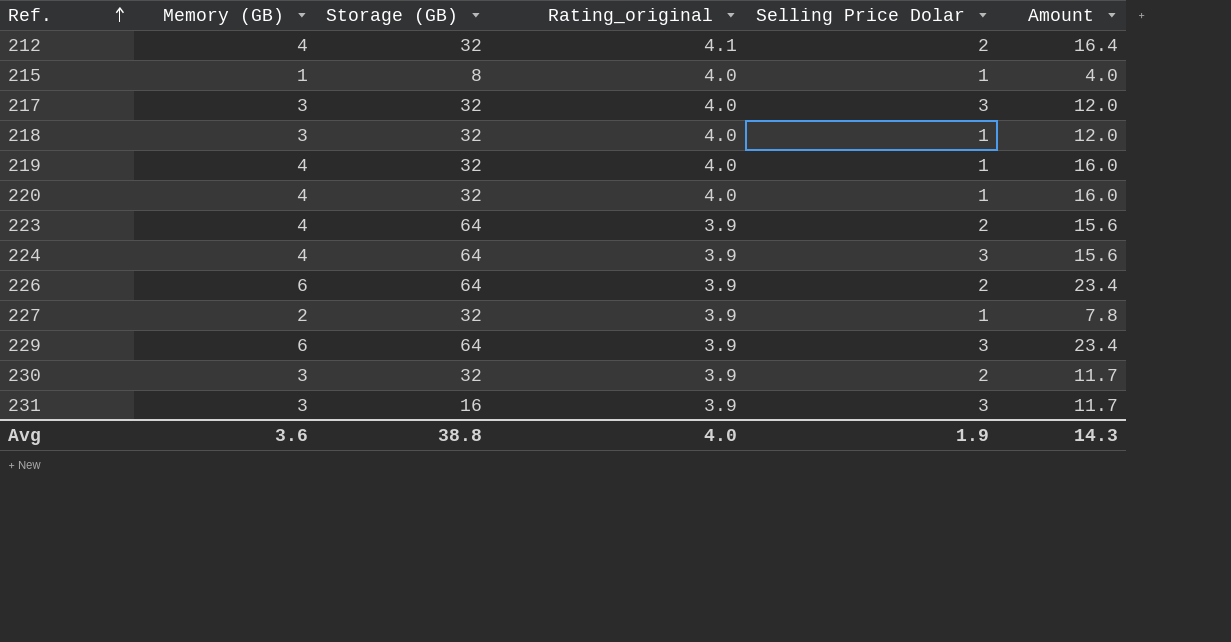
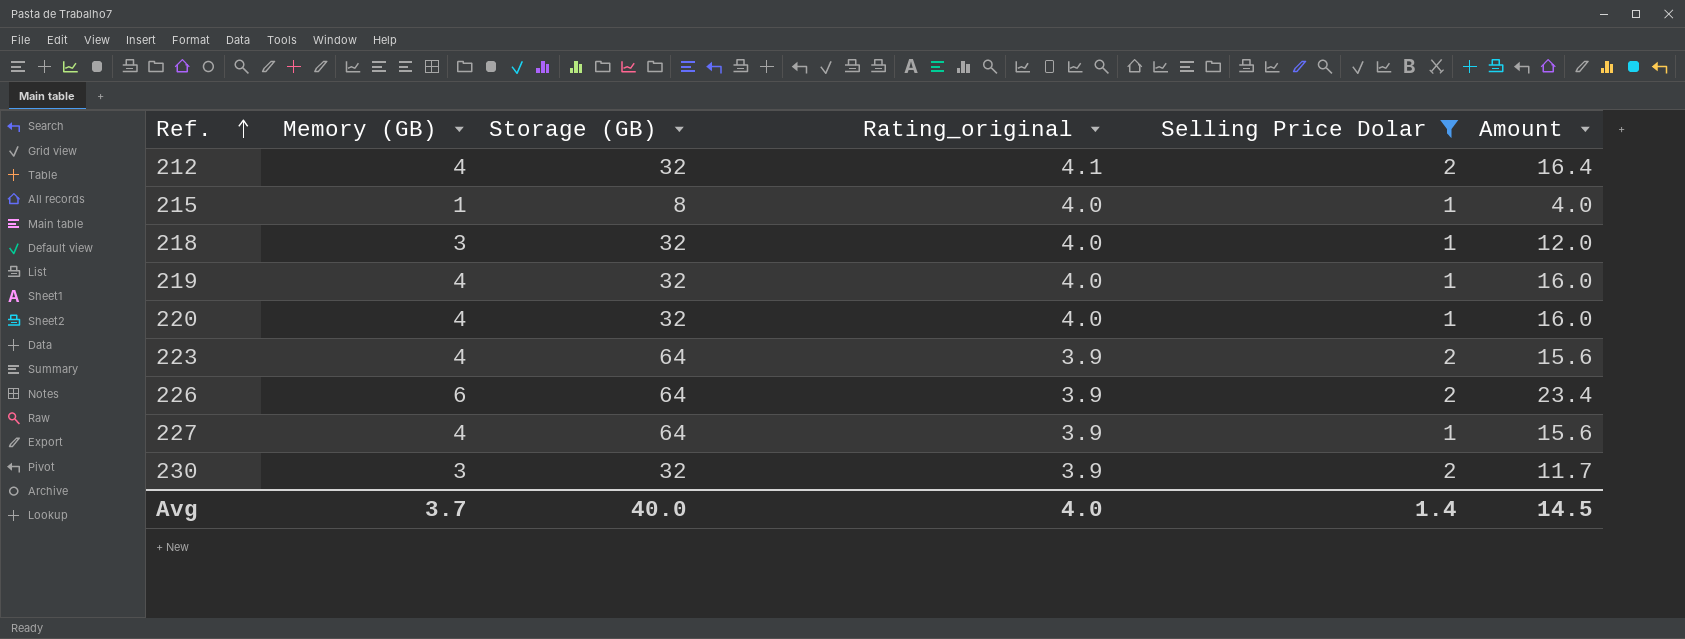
filter: none -> Selling Price Dolar != 3
227 | Memory (GB): 2 -> 4
227 | Storage (GB): 32 -> 64
227 | Amount: 7.8 -> 15.6
Avg | Memory (GB): 3.6 -> 3.7
Avg | Storage (GB): 38.8 -> 40.0
Avg | Selling Price Dolar: 1.9 -> 1.4
Avg | Amount: 14.3 -> 14.5

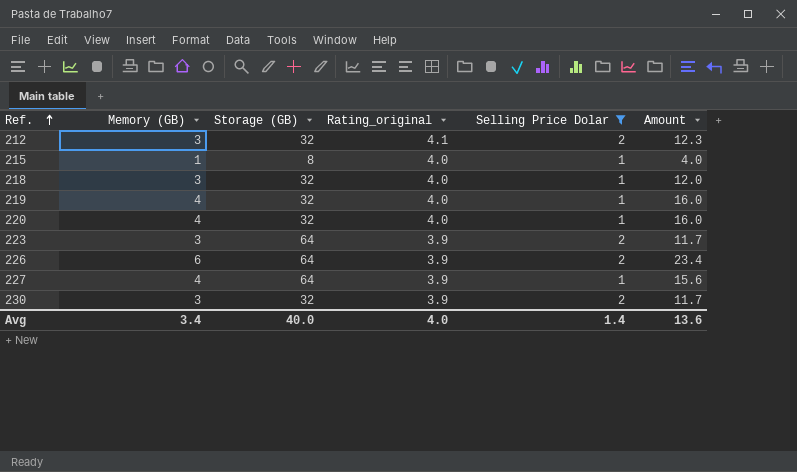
212 | Memory (GB): 4 -> 3
212 | Amount: 16.4 -> 12.3
223 | Memory (GB): 4 -> 3
223 | Amount: 15.6 -> 11.7
Avg | Memory (GB): 3.7 -> 3.4
Avg | Amount: 14.5 -> 13.6

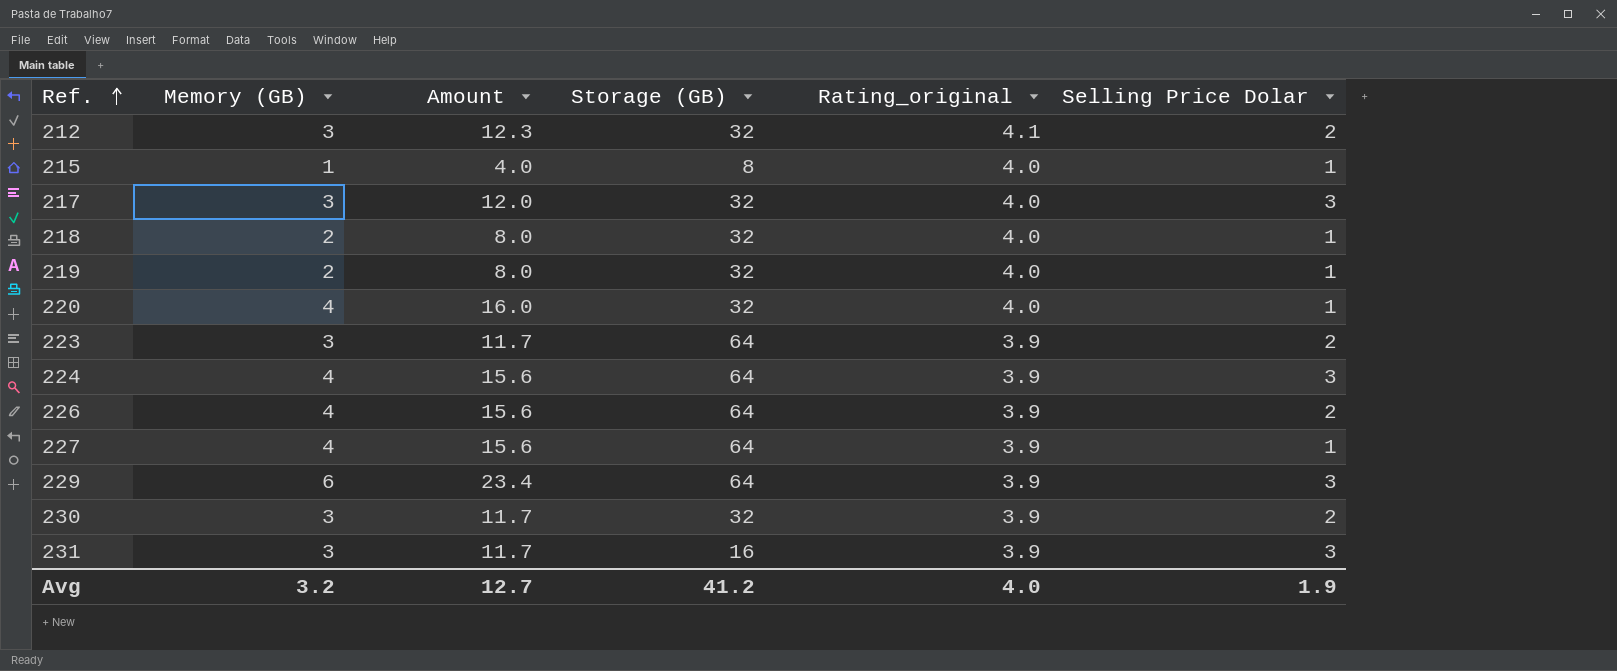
filter: Selling Price Dolar != 3 -> none
column Amount | position: 6 -> 3
218 | Memory (GB): 3 -> 2
218 | Amount: 12.0 -> 8.0
219 | Memory (GB): 4 -> 2
219 | Amount: 16.0 -> 8.0
226 | Memory (GB): 6 -> 4
226 | Amount: 23.4 -> 15.6
Avg | Memory (GB): 3.4 -> 3.2
Avg | Amount: 13.6 -> 12.7
Avg | Storage (GB): 40.0 -> 41.2
Avg | Selling Price Dolar: 1.4 -> 1.9

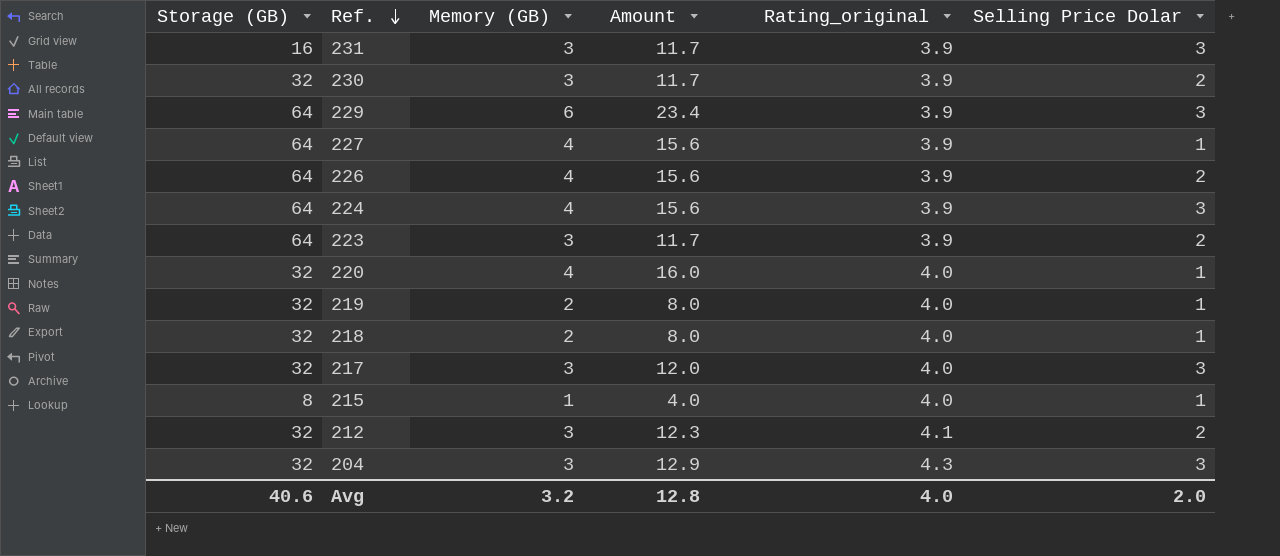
row order: Ref. ascending -> Ref. descending
column Storage (GB) | position: 4 -> 1
row 204: none -> 32 | 3 | 12.9 | 4.3 | 3
Avg | Storage (GB): 41.2 -> 40.6
Avg | Amount: 12.7 -> 12.8
Avg | Selling Price Dolar: 1.9 -> 2.0

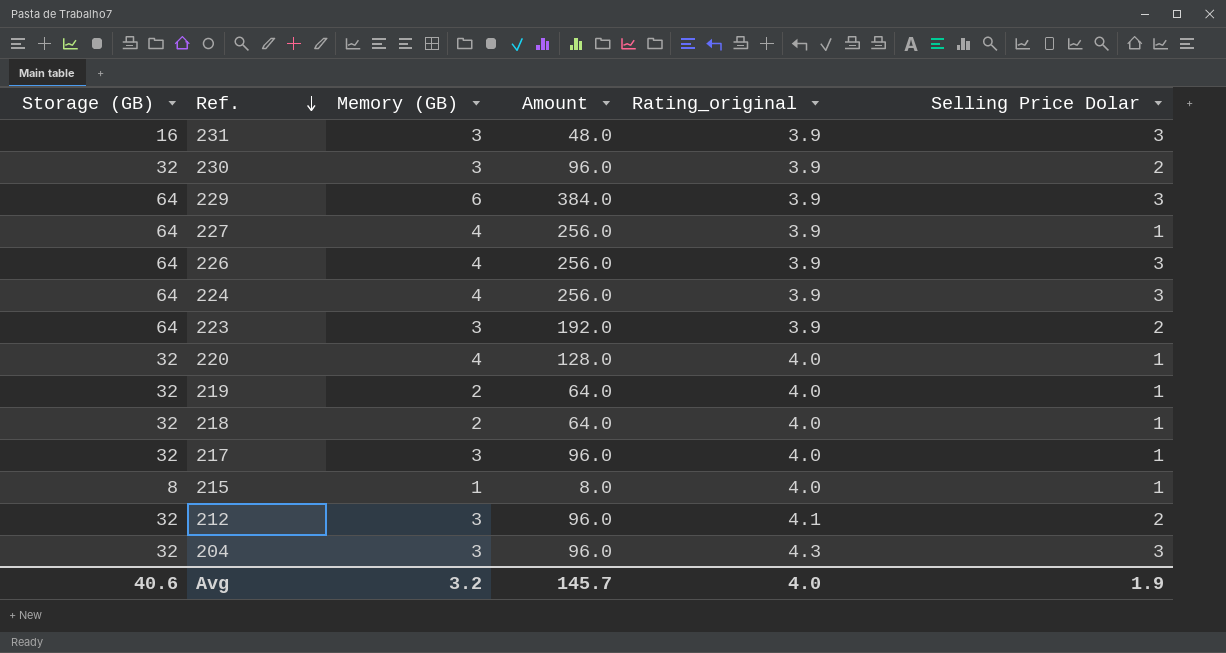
column Amount | formula: [Memory (GB)] * [Rating_original] -> [Storage (GB)] * [Memory (GB)]
226 | Selling Price Dolar: 2 -> 3
217 | Selling Price Dolar: 3 -> 1
Avg | Amount: 12.8 -> 145.7
Avg | Selling Price Dolar: 2.0 -> 1.9

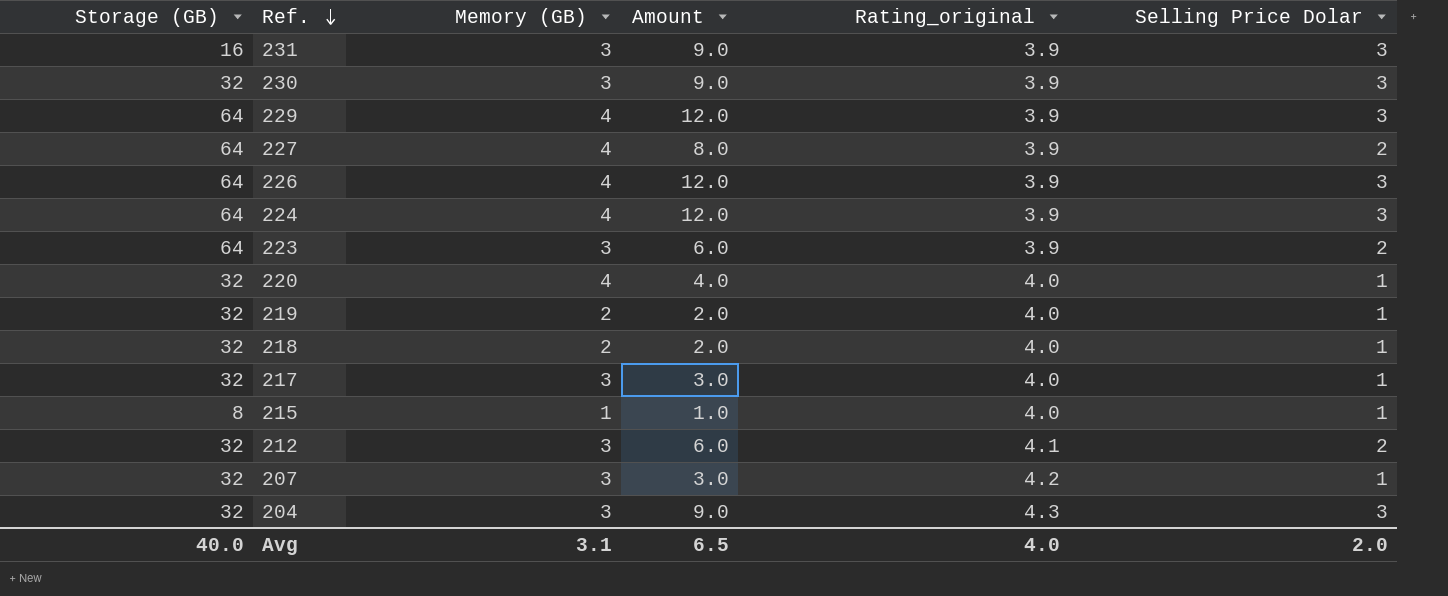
column Amount | formula: [Storage (GB)] * [Memory (GB)] -> [Memory (GB)] * [Selling Price Dolar]
230 | Selling Price Dolar: 2 -> 3
229 | Memory (GB): 6 -> 4
227 | Selling Price Dolar: 1 -> 2
row 207: none -> 32 | 3 | 3.0 | 4.2 | 1
Avg | Storage (GB): 40.6 -> 40.0
Avg | Memory (GB): 3.2 -> 3.1
Avg | Amount: 145.7 -> 6.5
Avg | Selling Price Dolar: 1.9 -> 2.0

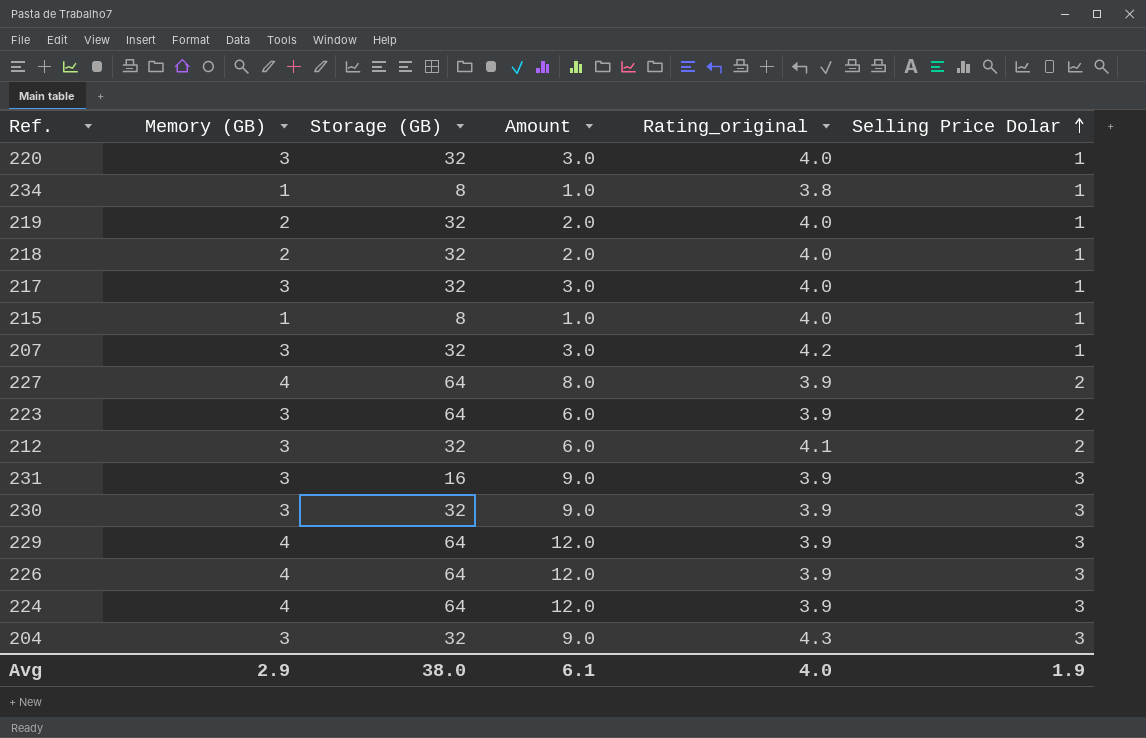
row order: Ref. descending -> Selling Price Dolar ascending
column Storage (GB) | position: 1 -> 3
220 | Memory (GB): 4 -> 3
220 | Amount: 4.0 -> 3.0
row 234: none -> 1 | 8 | 1.0 | 3.8 | 1
Avg | Memory (GB): 3.1 -> 2.9
Avg | Storage (GB): 40.0 -> 38.0
Avg | Amount: 6.5 -> 6.1
Avg | Selling Price Dolar: 2.0 -> 1.9

